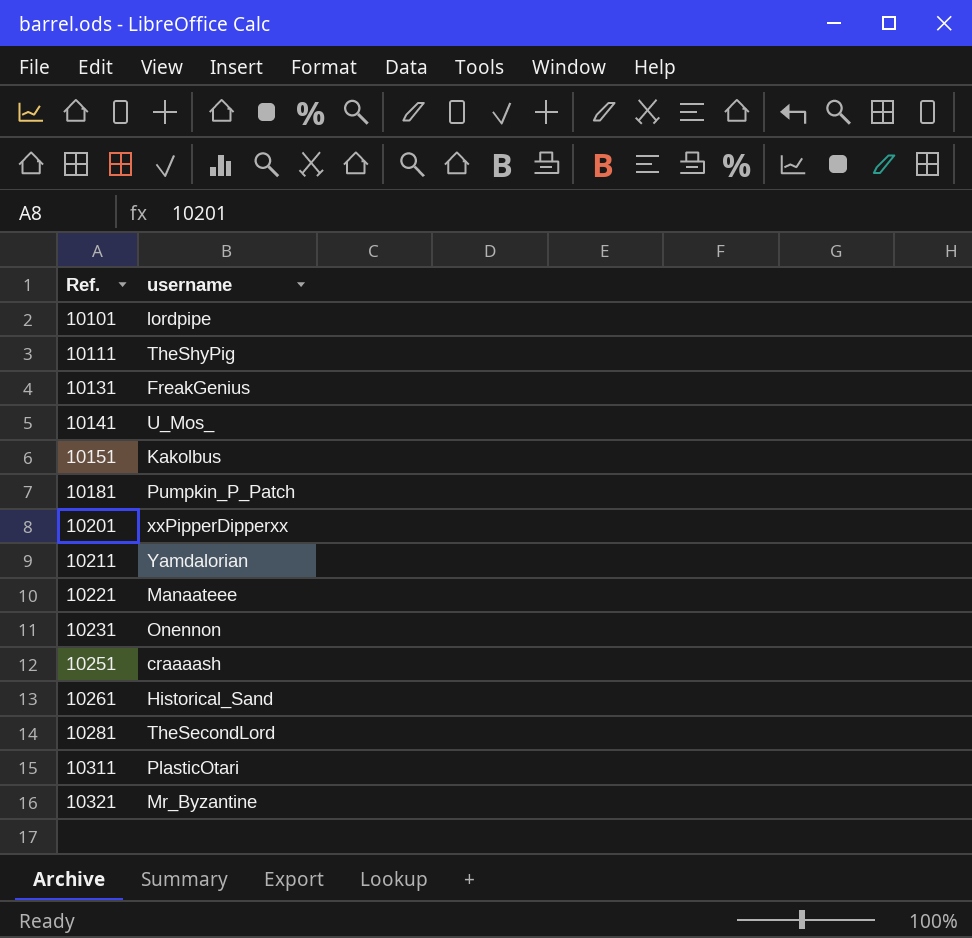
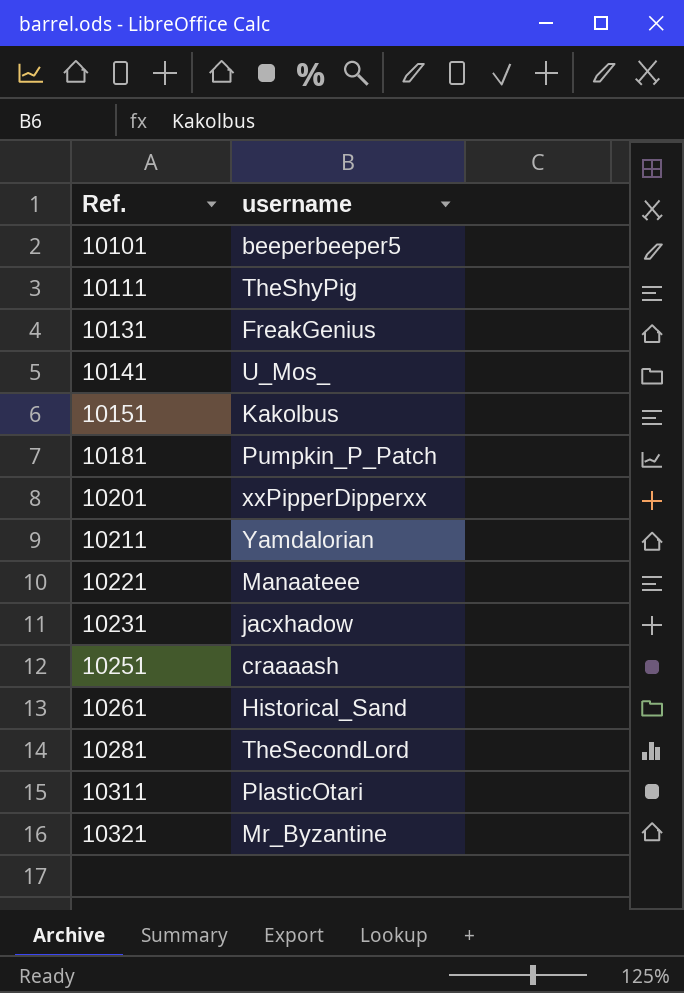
10101 | username: lordpipe -> beeperbeeper5
10231 | username: Onennon -> jacxhadow

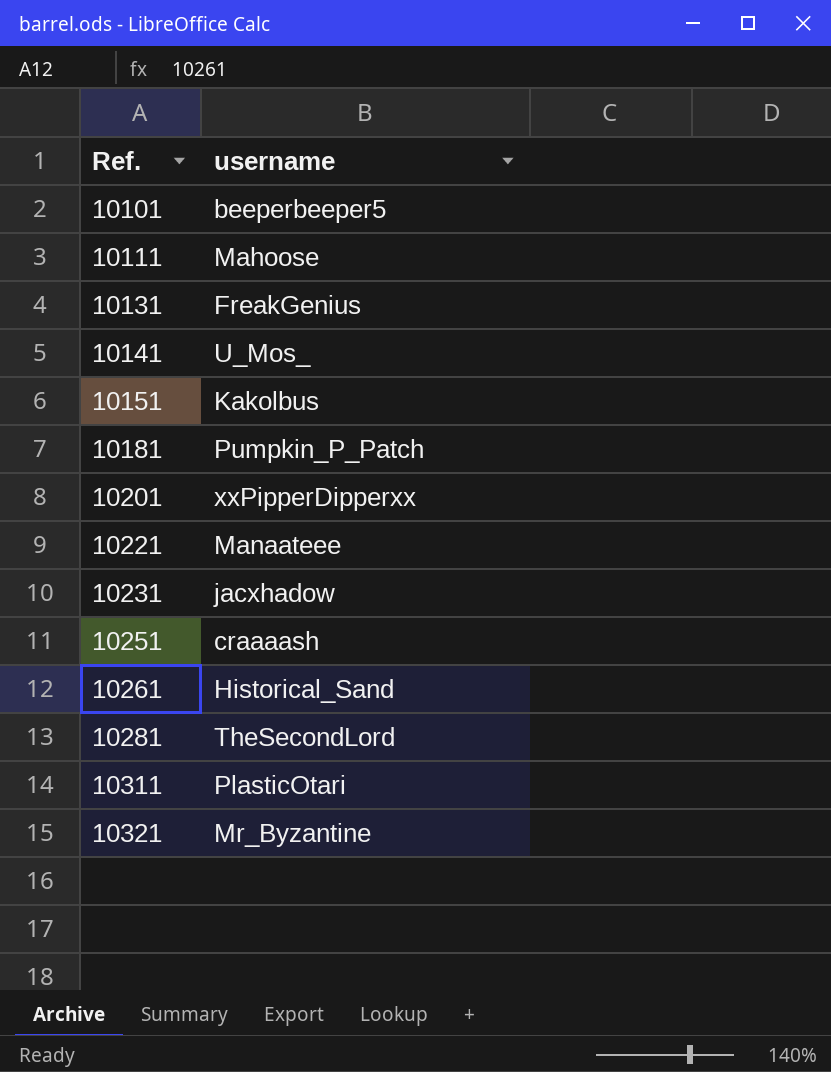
row 10211: Yamdalorian -> none
10111 | username: TheShyPig -> Mahoose

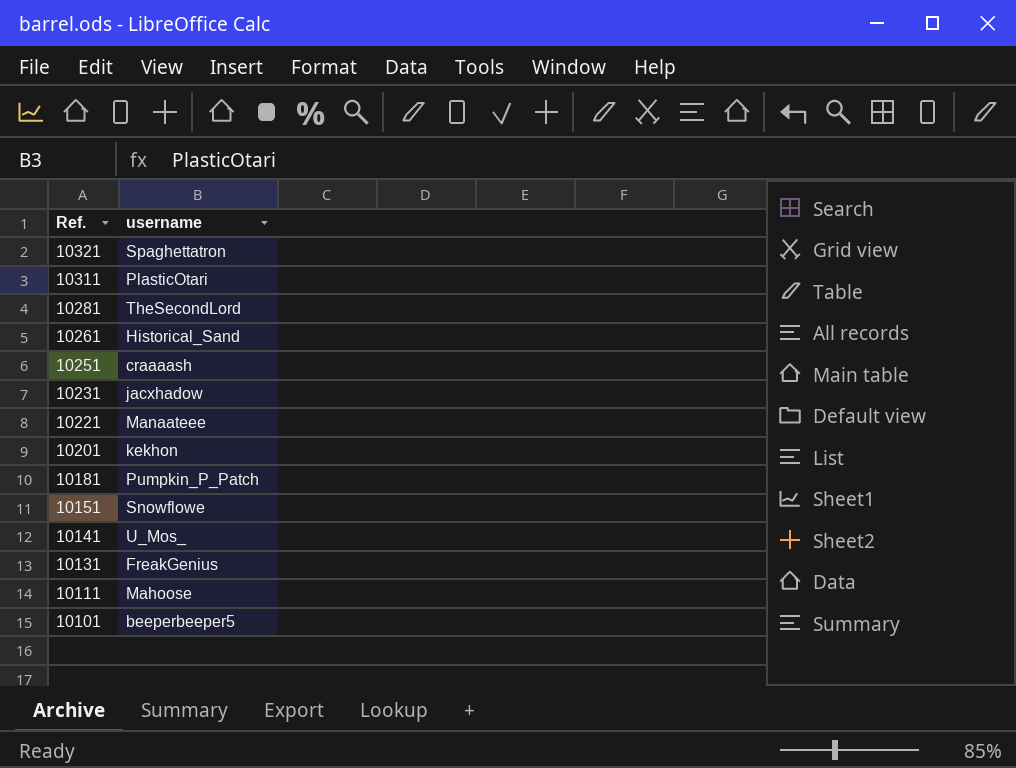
row order: Ref. ascending -> Ref. descending
10321 | username: Mr_Byzantine -> Spaghettatron
10201 | username: xxPipperDipperxx -> kekhon
10151 | username: Kakolbus -> Snowflowe

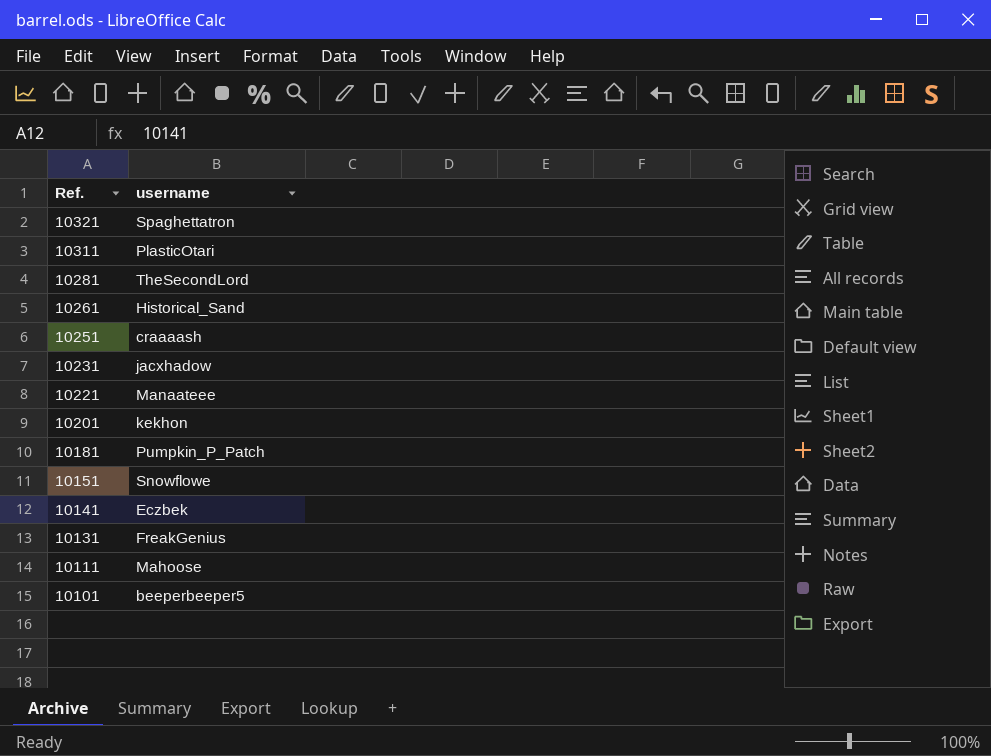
10141 | username: U_Mos_ -> Eczbek

